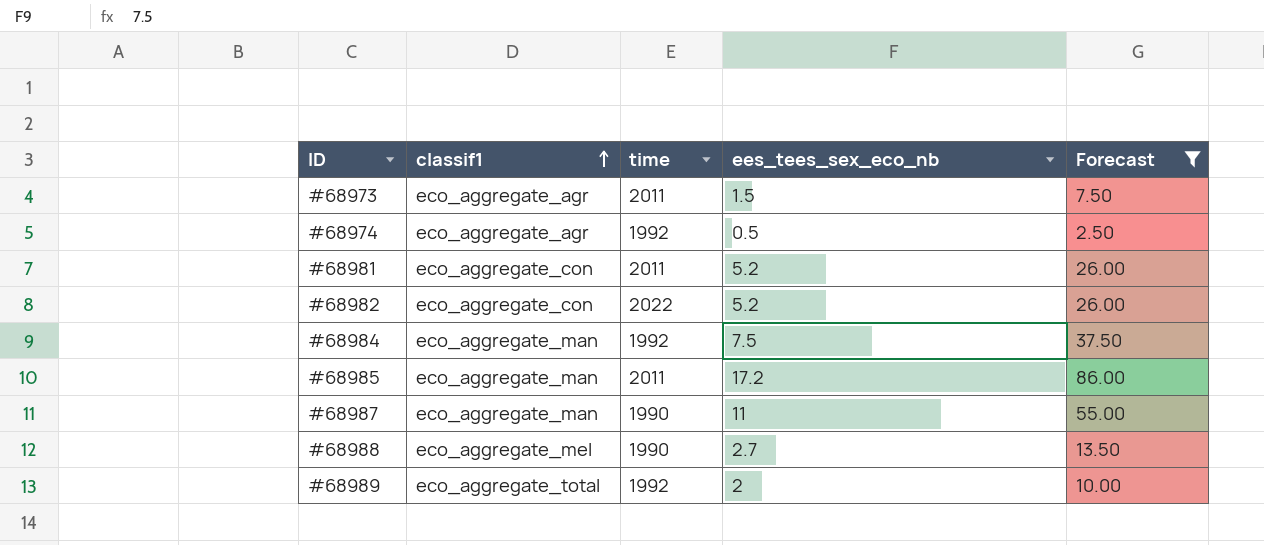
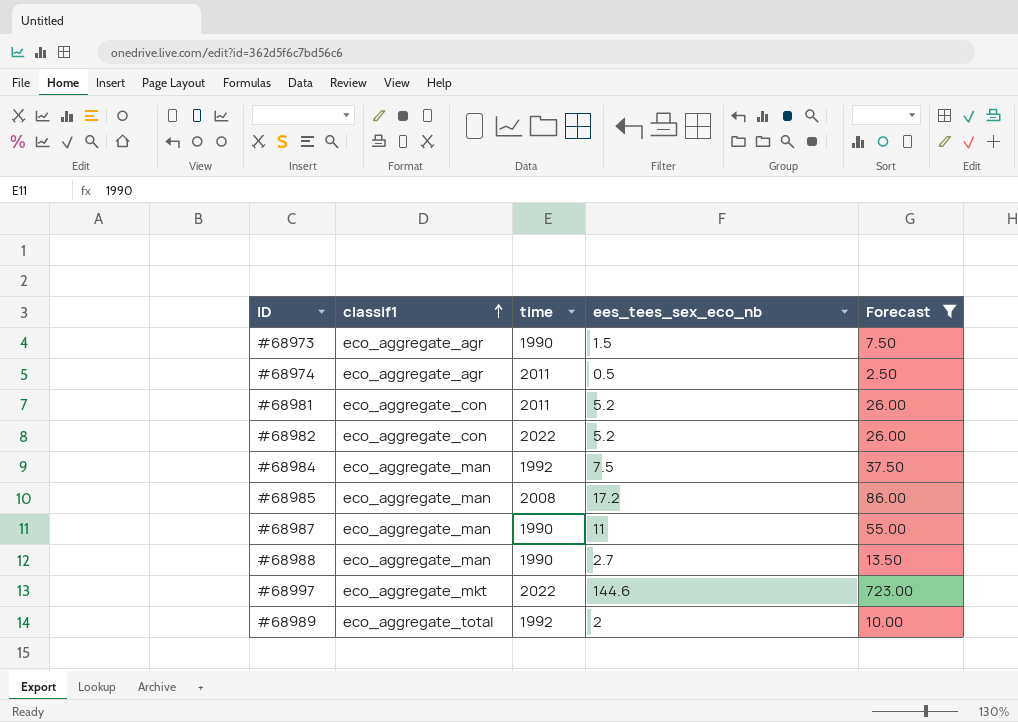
#68973 | time: 2011 -> 1990
#68974 | time: 1992 -> 2011
#68985 | time: 2011 -> 2008
#68988 | classif1: eco_aggregate_mel -> eco_aggregate_man
row #68997: none -> eco_aggregate_mkt | 2022 | 144.6 | 723.00

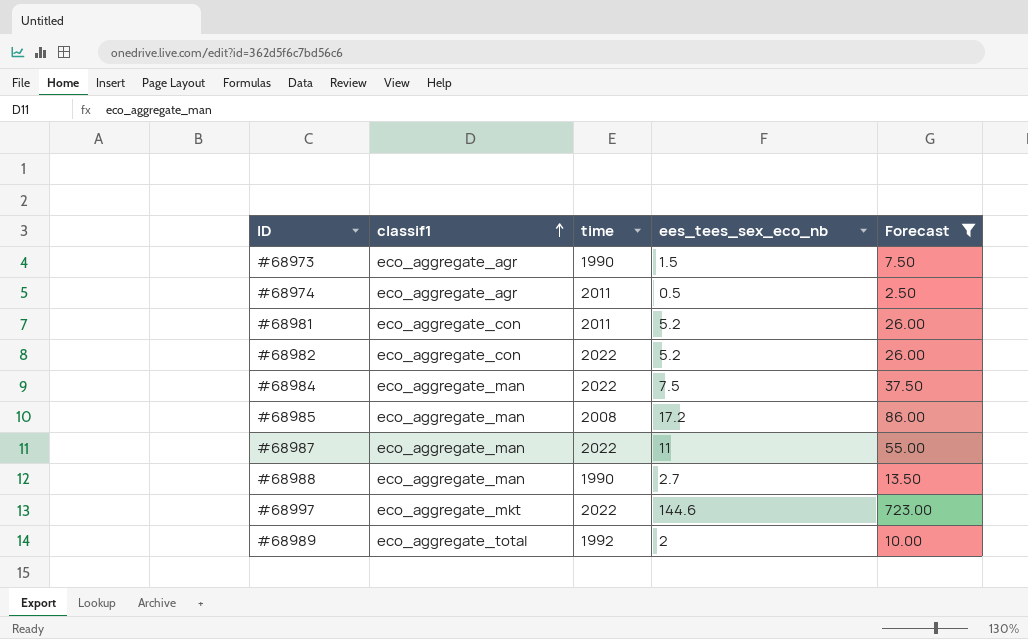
#68984 | time: 1992 -> 2022
#68987 | time: 1990 -> 2022

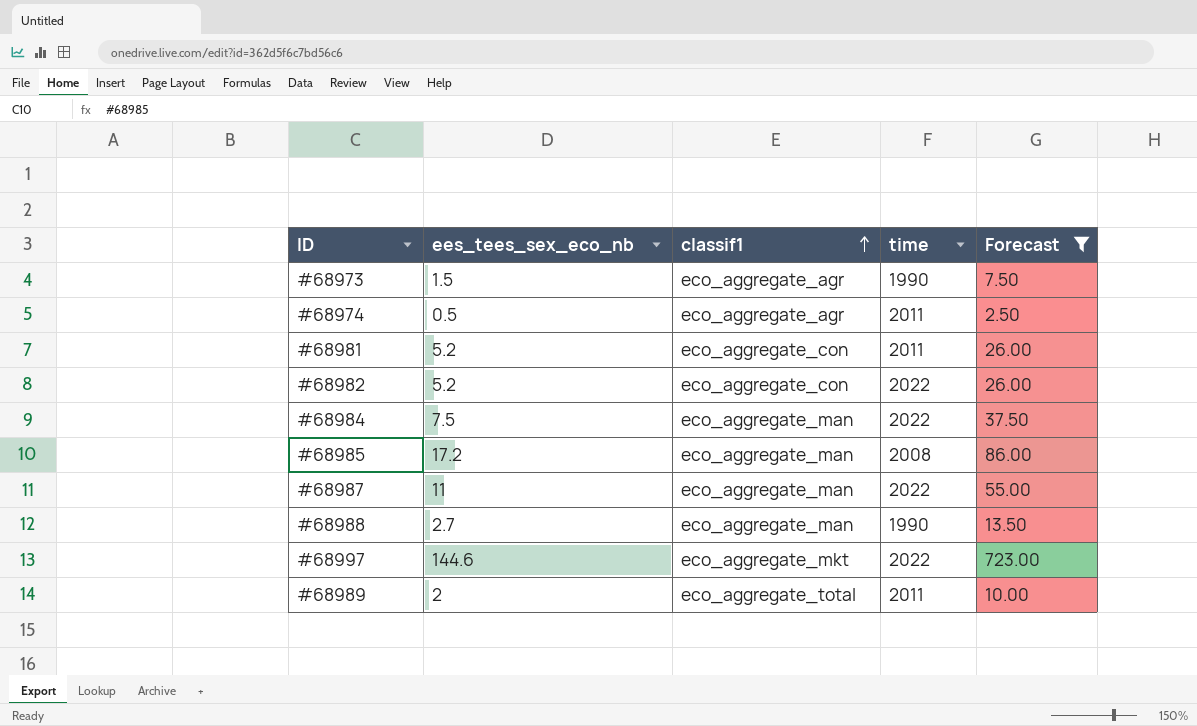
column ees_tees_sex_eco_nb | position: 4 -> 2
#68989 | time: 1992 -> 2011

